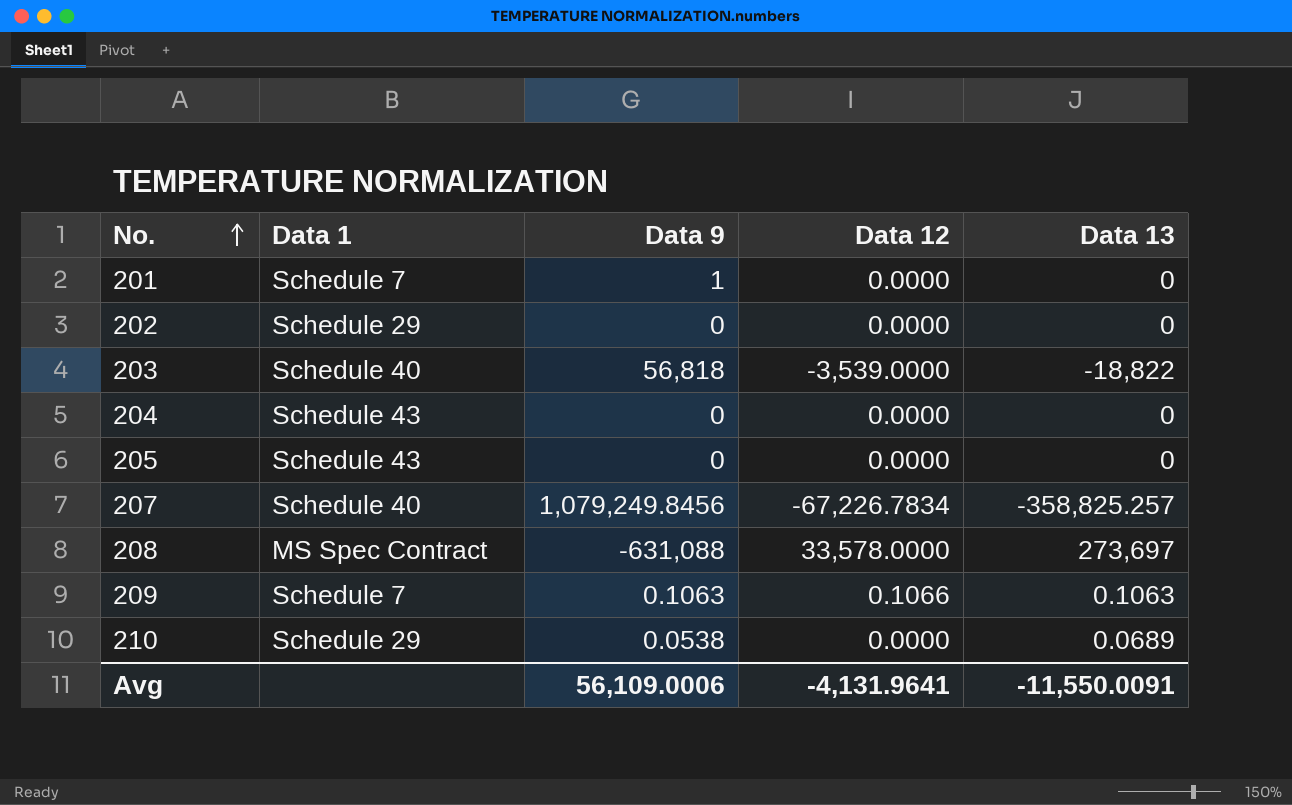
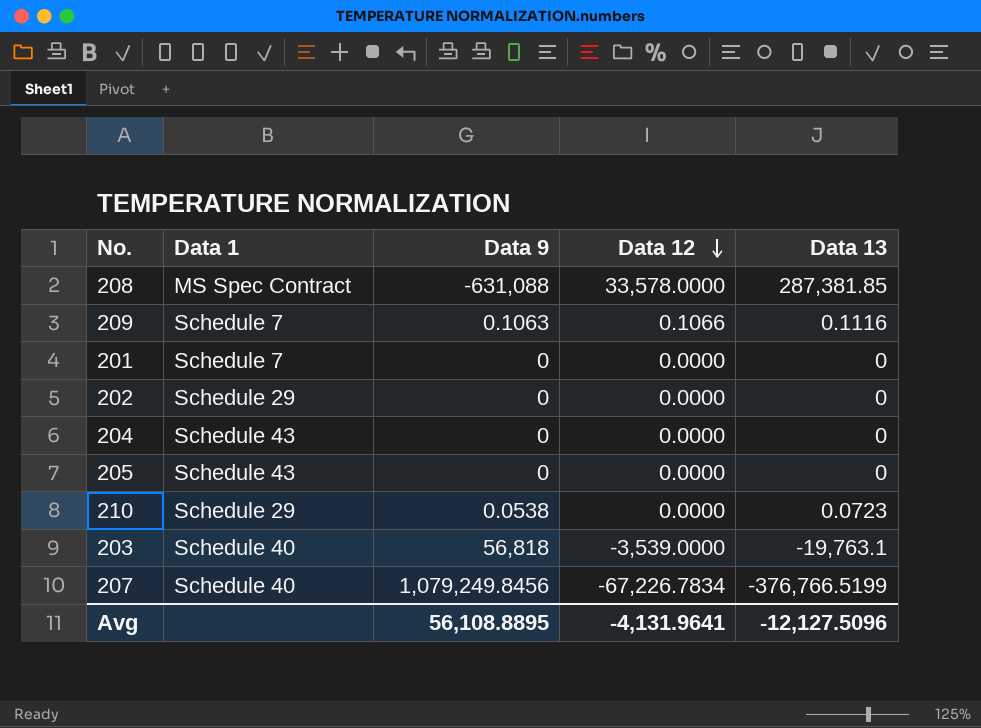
row order: No. ascending -> Data 12 descending
208 | Data 13: 273,697 -> 287,381.85
209 | Data 13: 0.1063 -> 0.1116
201 | Data 9: 1 -> 0
210 | Data 13: 0.0689 -> 0.0723
203 | Data 13: -18,822 -> -19,763.1
207 | Data 13: -358,825.257 -> -376,766.5199
Avg | Data 9: 56,109.0006 -> 56,108.8895
Avg | Data 13: -11,550.0091 -> -12,127.5096

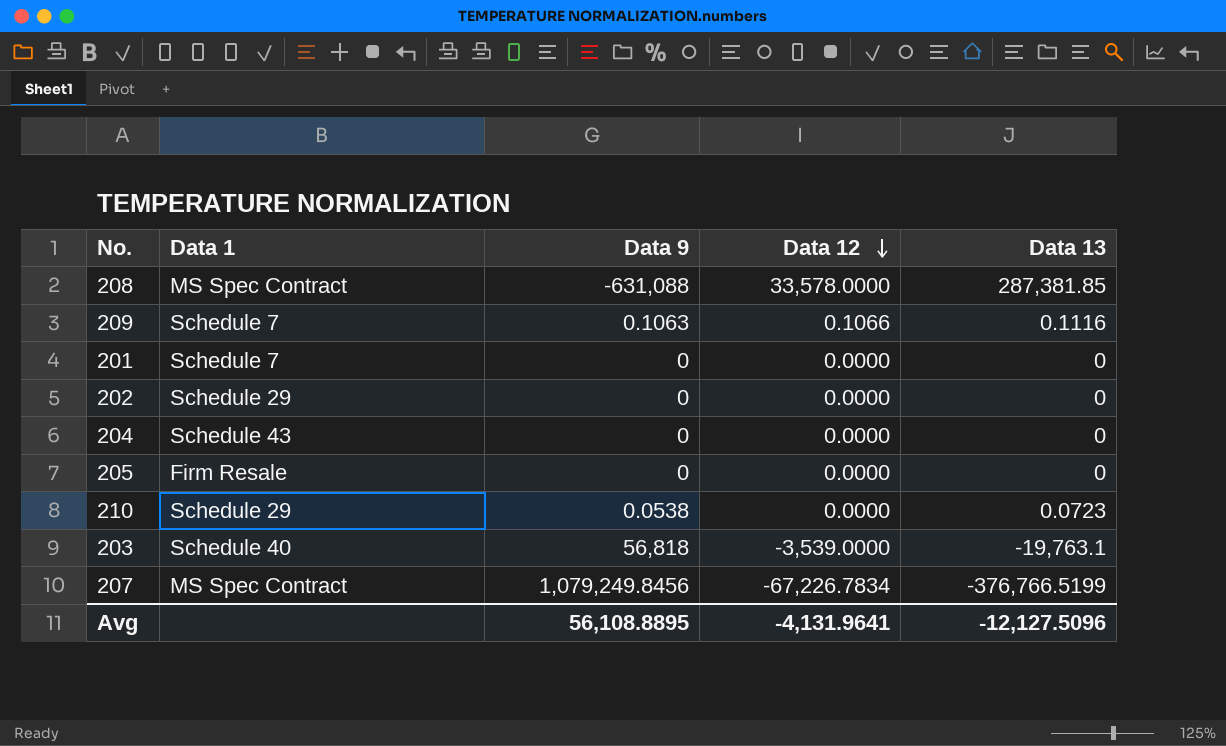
205 | Data 1: Schedule 43 -> Firm Resale
207 | Data 1: Schedule 40 -> MS Spec Contract

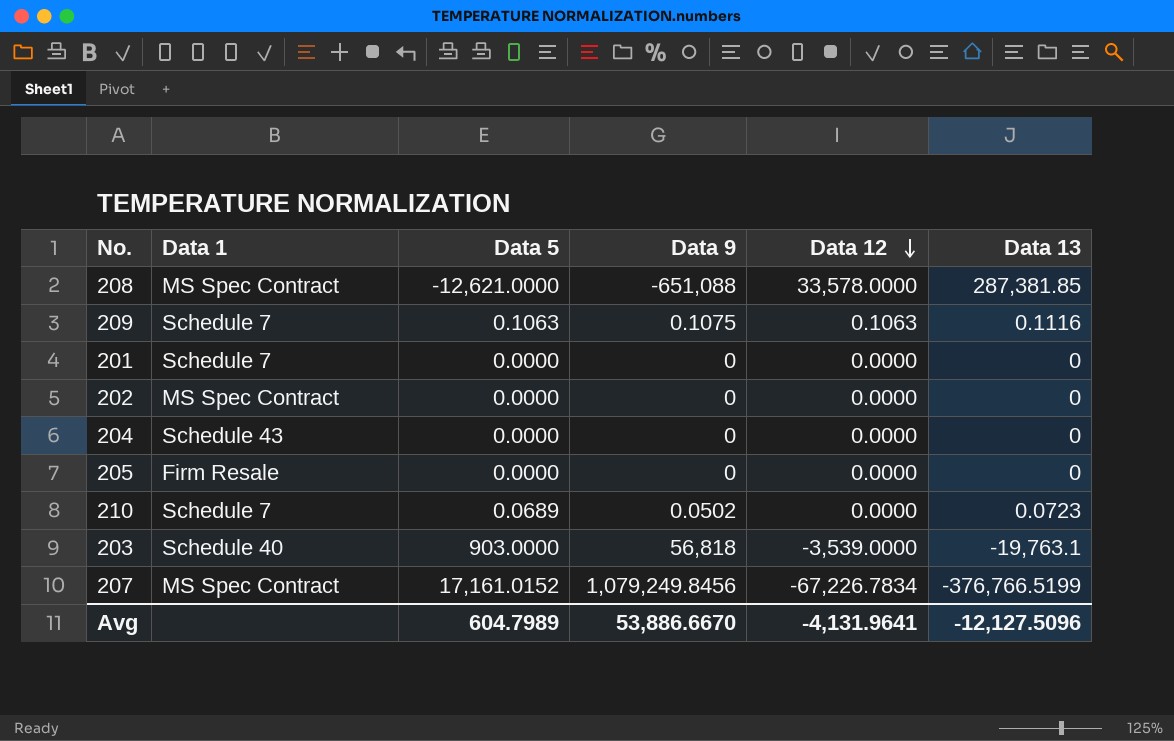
column Data 5 | position: none -> 3
208 | Data 9: -631,088 -> -651,088
209 | Data 9: 0.1063 -> 0.1075
209 | Data 12: 0.1066 -> 0.1063
202 | Data 1: Schedule 29 -> MS Spec Contract
210 | Data 1: Schedule 29 -> Schedule 7
210 | Data 9: 0.0538 -> 0.0502
Avg | Data 9: 56,108.8895 -> 53,886.6670

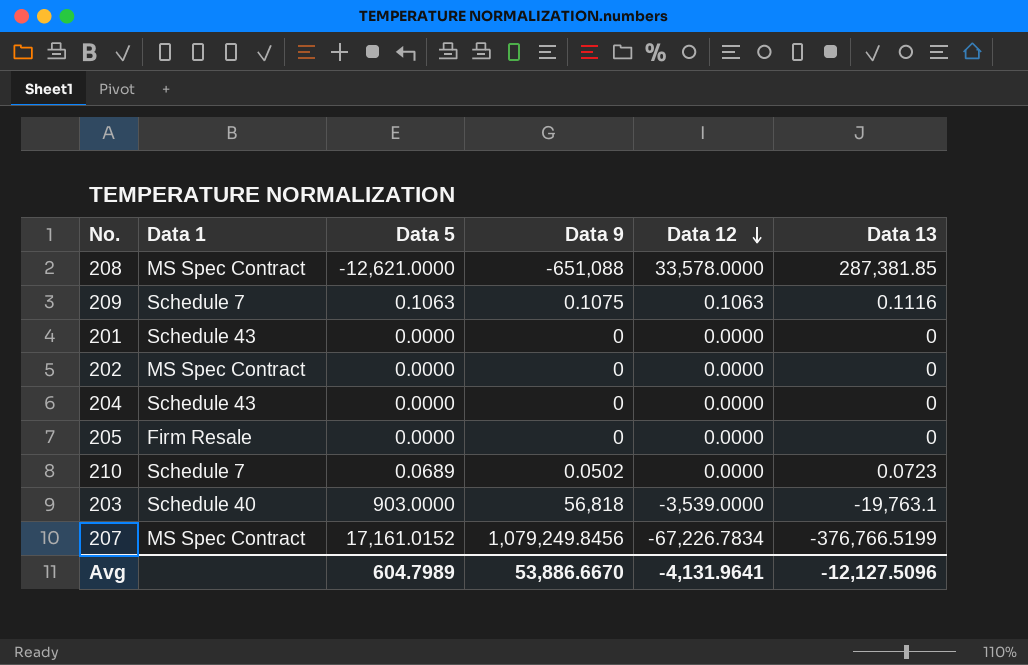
201 | Data 1: Schedule 7 -> Schedule 43

